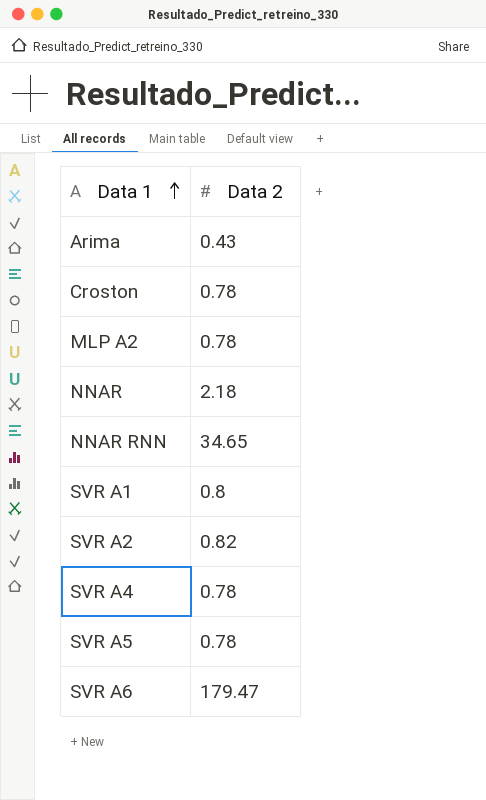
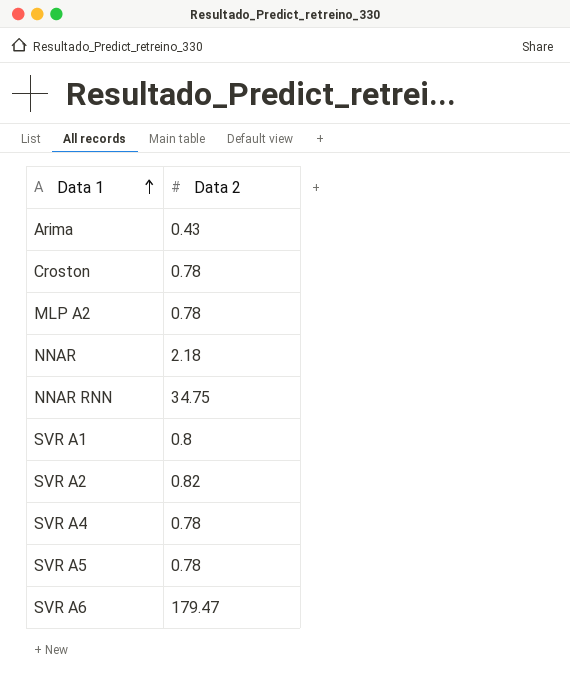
NNAR RNN | Data 2: 34.65 -> 34.75

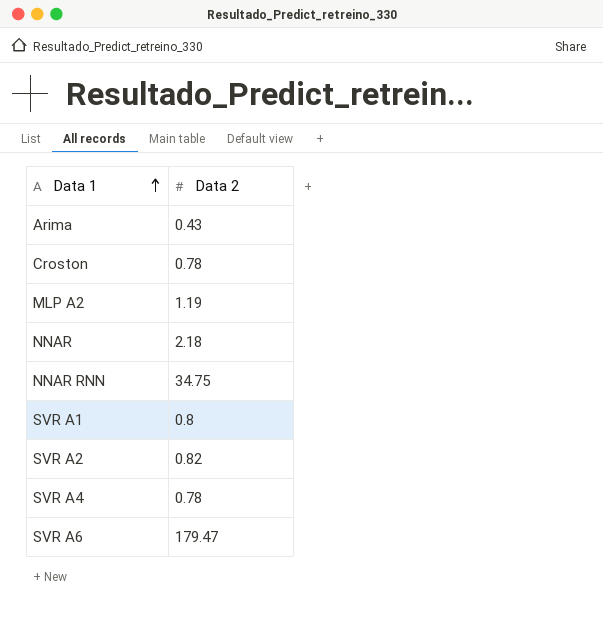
row SVR A5: 0.78 -> none
MLP A2 | Data 2: 0.78 -> 1.19

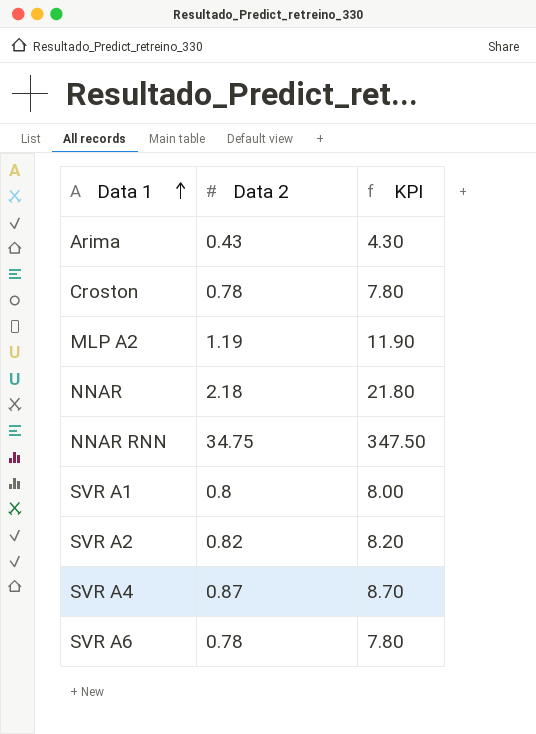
column KPI | formula: none -> [Data 2] * 10
SVR A4 | Data 2: 0.78 -> 0.87
SVR A6 | Data 2: 179.47 -> 0.78

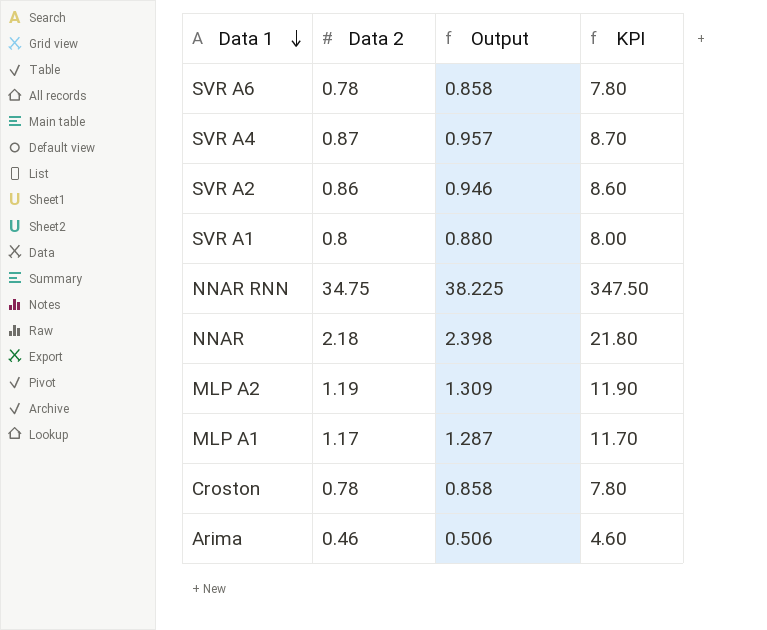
row order: Data 1 ascending -> Data 1 descending
column Output | formula: none -> [Data 2] * 1.1
SVR A2 | Data 2: 0.82 -> 0.86
SVR A2 | KPI: 8.20 -> 8.60
row MLP A1: none -> 1.17 | 1.287 | 11.70
Arima | Data 2: 0.43 -> 0.46
Arima | KPI: 4.30 -> 4.60

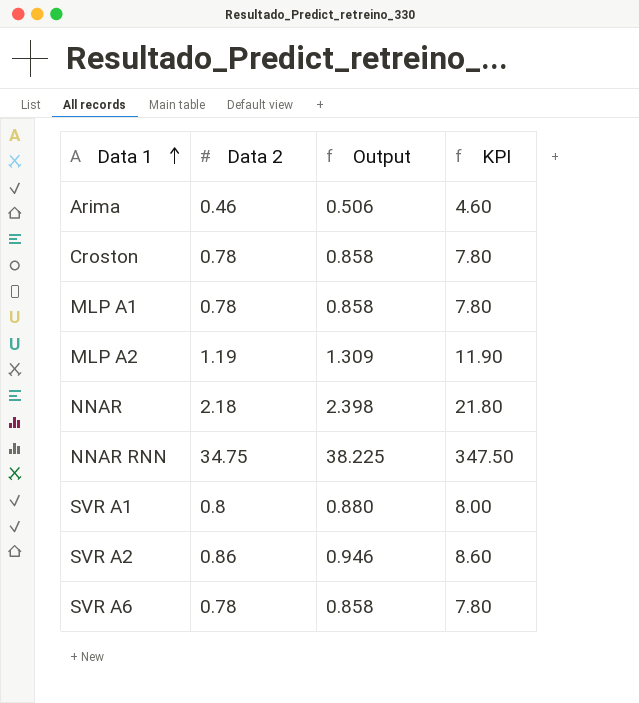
row order: Data 1 descending -> Data 1 ascending
row SVR A4: 0.87 | 0.957 | 8.70 -> none
MLP A1 | Data 2: 1.17 -> 0.78
MLP A1 | Output: 1.287 -> 0.858
MLP A1 | KPI: 11.70 -> 7.80

